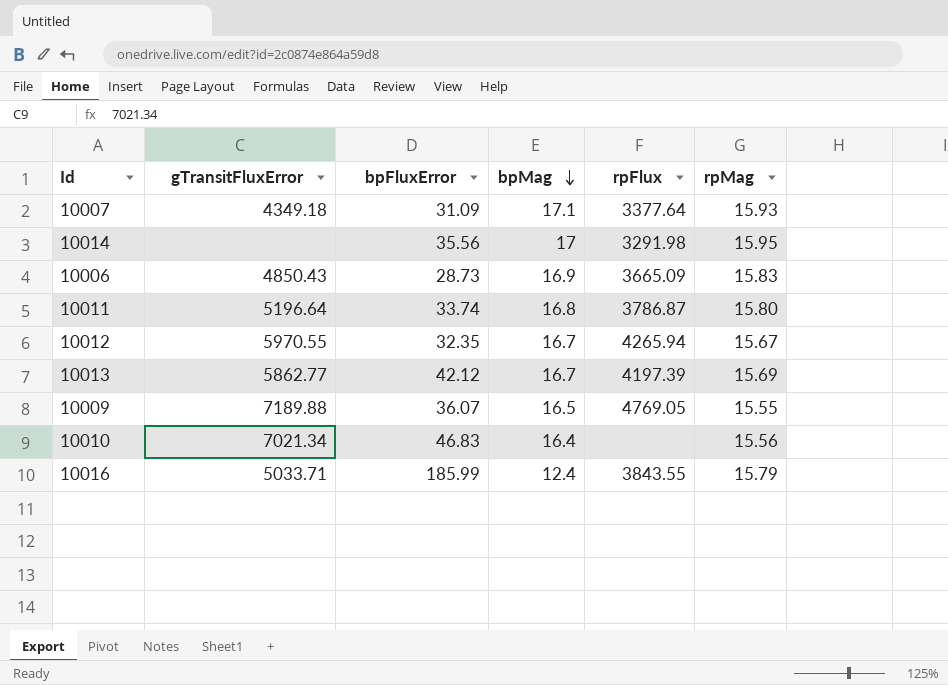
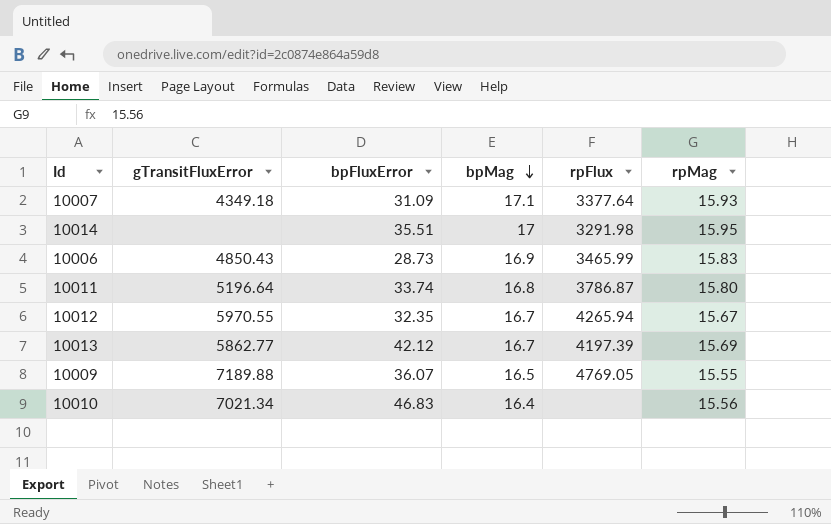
row 10016: 5033.71 | 185.99 | 12.4 | 3843.55 | 15.79 -> none
10014 | bpFluxError: 35.56 -> 35.51
10006 | rpFlux: 3665.09 -> 3465.99

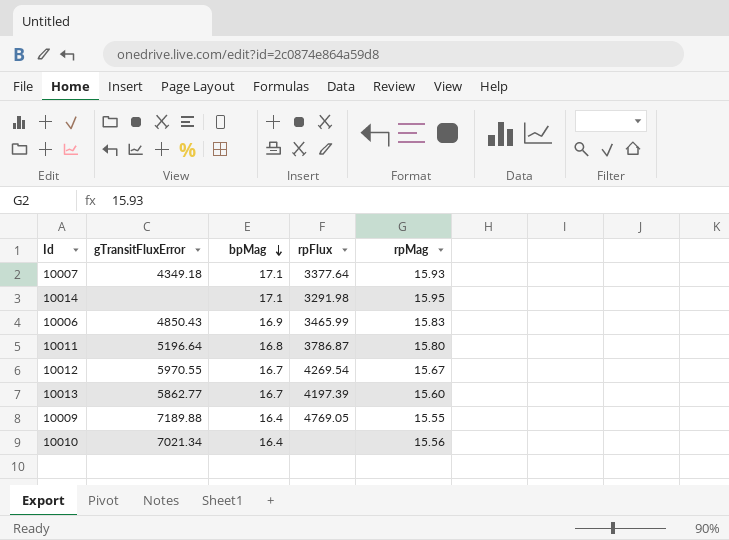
column bpFluxError | position: 3 -> none
10014 | bpMag: 17 -> 17.1
10012 | rpFlux: 4265.94 -> 4269.54
10013 | rpMag: 15.69 -> 15.60
10009 | bpMag: 16.5 -> 16.4

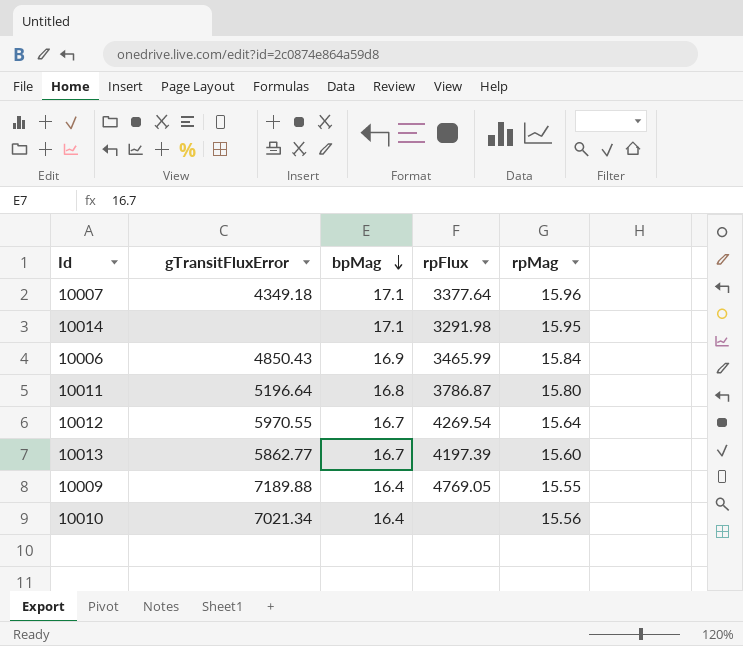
10007 | rpMag: 15.93 -> 15.96
10006 | rpMag: 15.83 -> 15.84
10012 | rpMag: 15.67 -> 15.64

